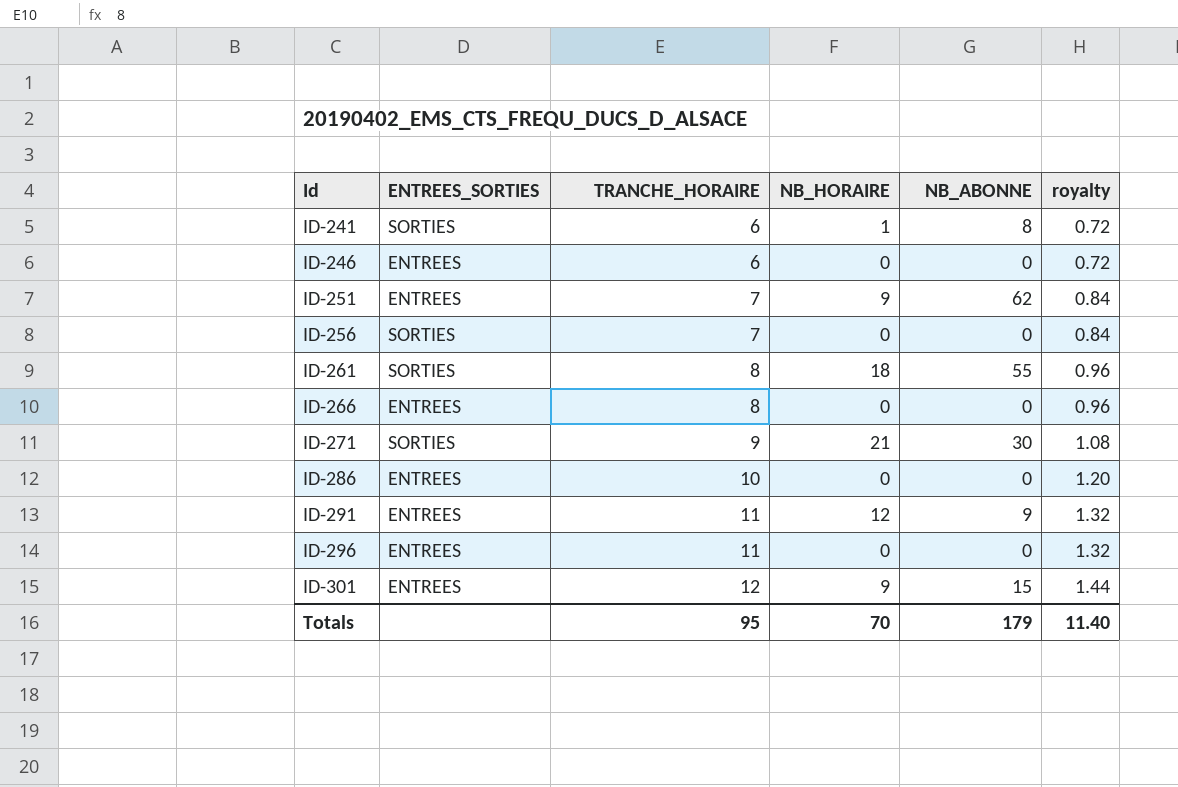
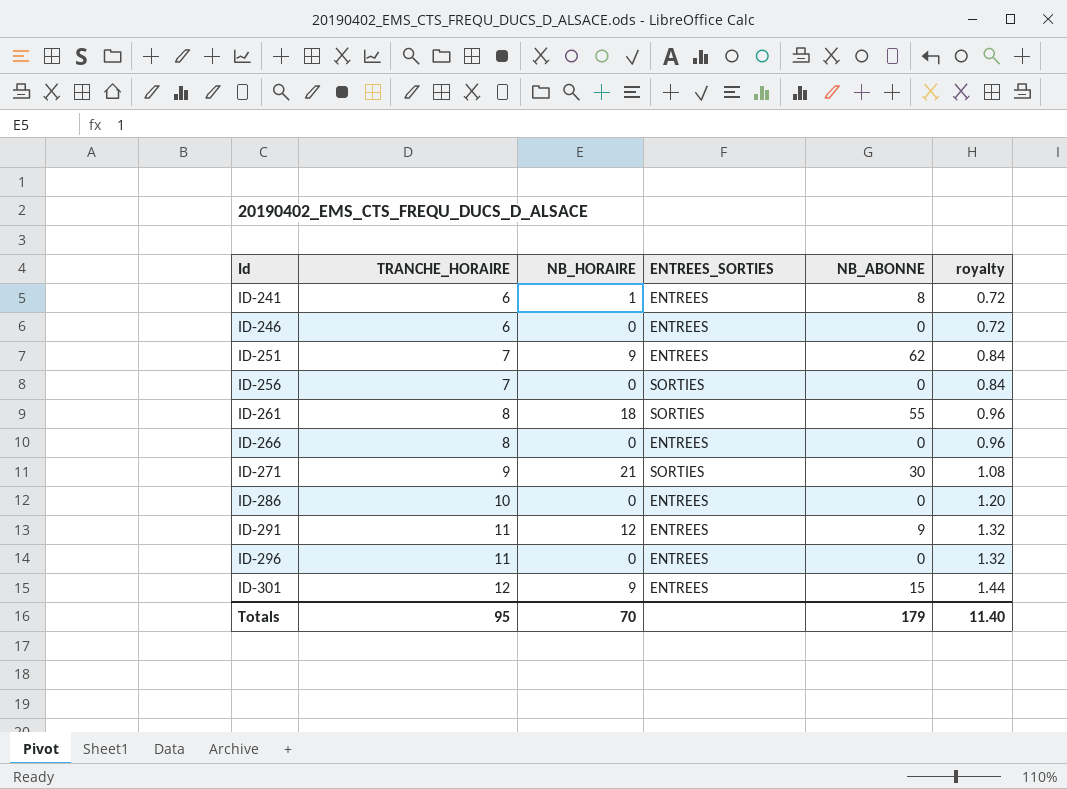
column ENTREES_SORTIES | position: 2 -> 4
ID-241 | ENTREES_SORTIES: SORTIES -> ENTREES

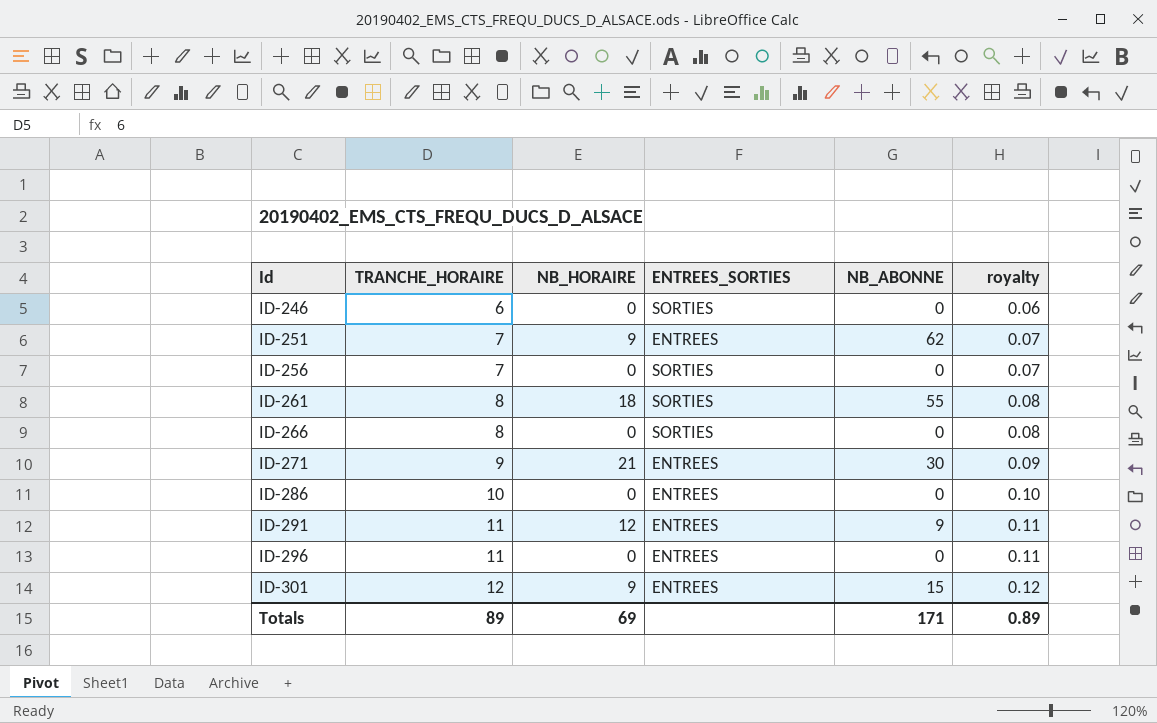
column royalty | formula: [TRANCHE_HORAIRE] * 0.12 -> [TRANCHE_HORAIRE] * 0.01
row ID-241: 6 | 1 | ENTREES | 8 | 0.72 -> none
ID-246 | ENTREES_SORTIES: ENTREES -> SORTIES
ID-266 | ENTREES_SORTIES: ENTREES -> SORTIES
ID-271 | ENTREES_SORTIES: SORTIES -> ENTREES
Totals | TRANCHE_HORAIRE: 95 -> 89
Totals | NB_HORAIRE: 70 -> 69
Totals | NB_ABONNE: 179 -> 171
Totals | royalty: 11.40 -> 0.89

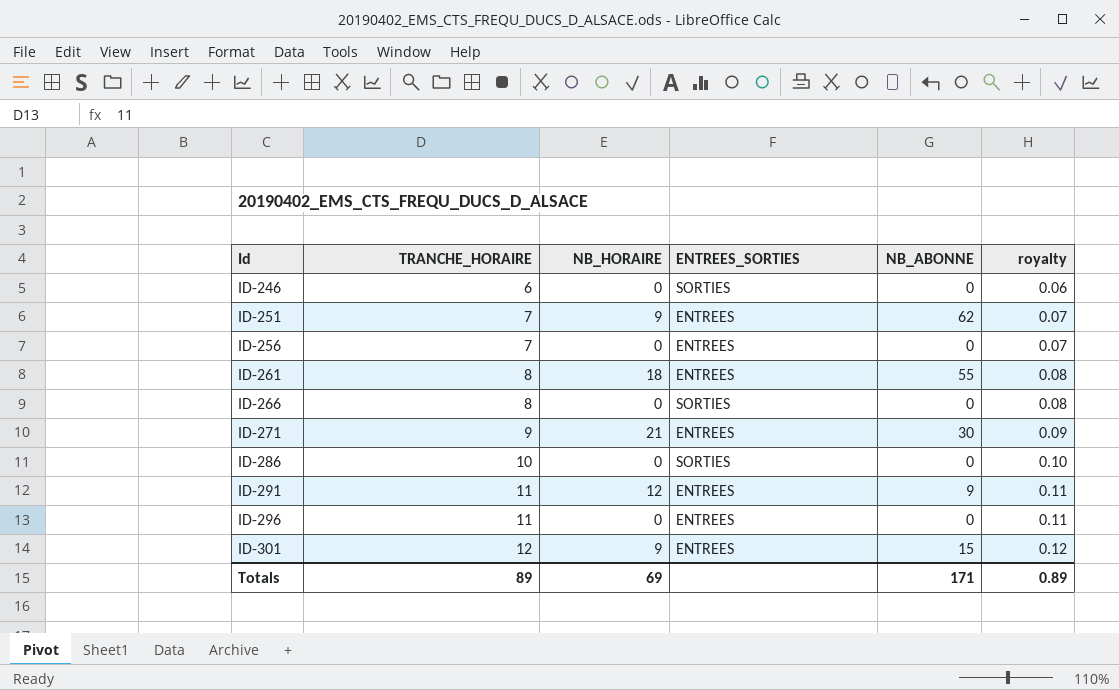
ID-256 | ENTREES_SORTIES: SORTIES -> ENTREES
ID-261 | ENTREES_SORTIES: SORTIES -> ENTREES
ID-286 | ENTREES_SORTIES: ENTREES -> SORTIES

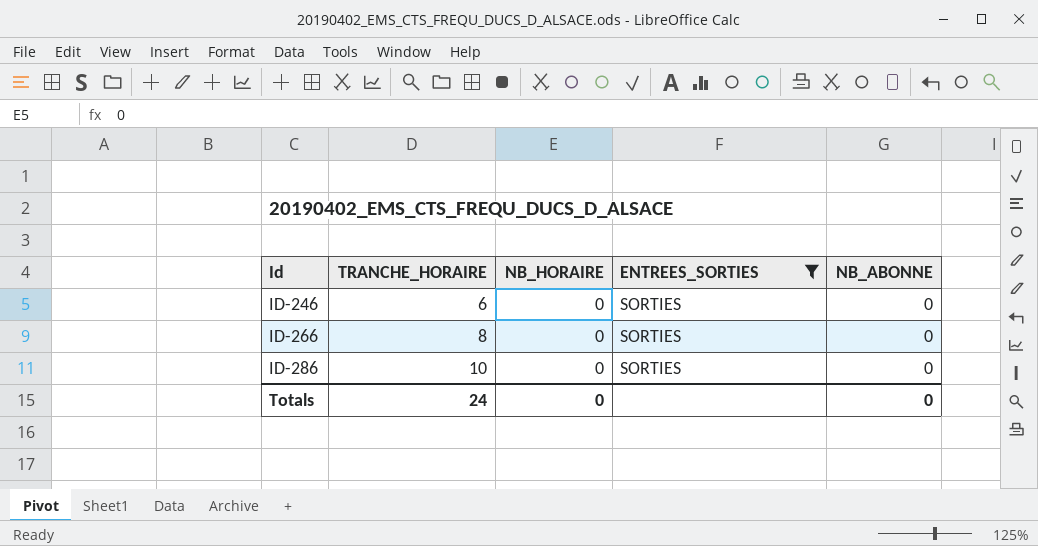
filter: none -> ENTREES_SORTIES = SORTIES
column royalty | formula: [TRANCHE_HORAIRE] * 0.01 -> none
Totals | TRANCHE_HORAIRE: 89 -> 24
Totals | NB_HORAIRE: 69 -> 0
Totals | NB_ABONNE: 171 -> 0

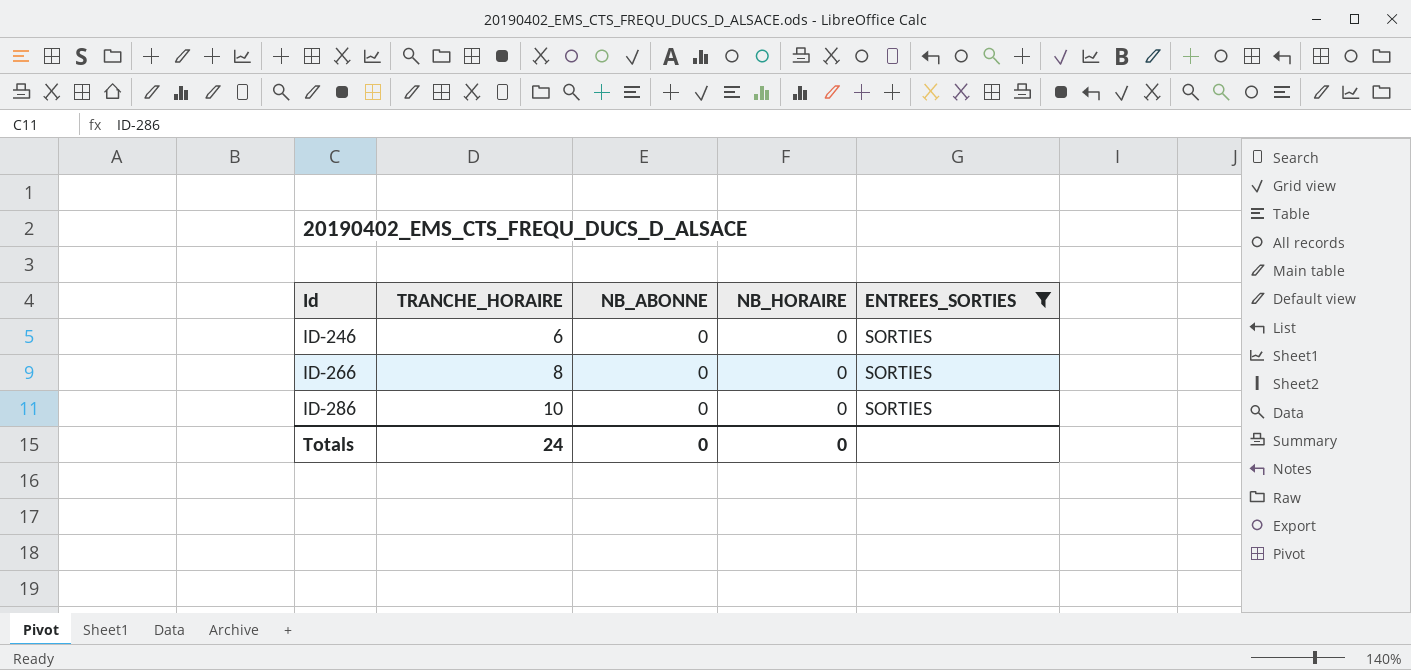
column NB_ABONNE | position: 5 -> 3

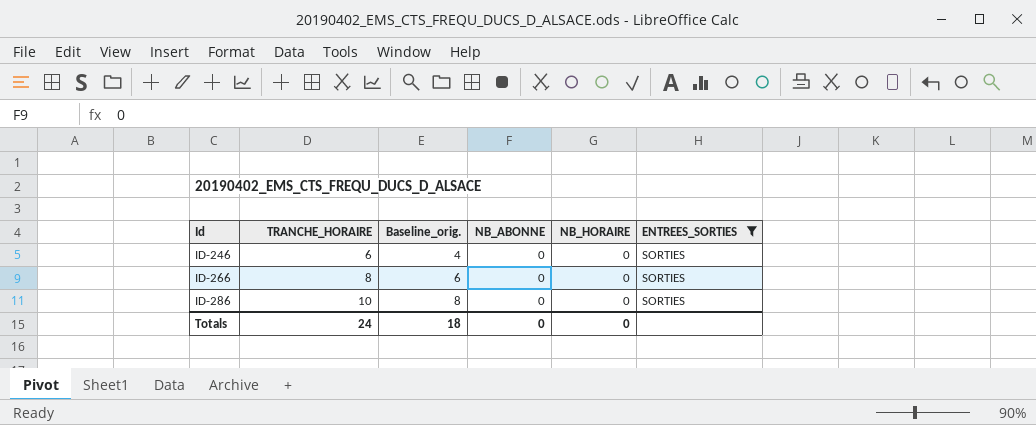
column Baseline_orig. | formula: none -> [TRANCHE_HORAIRE] - 2

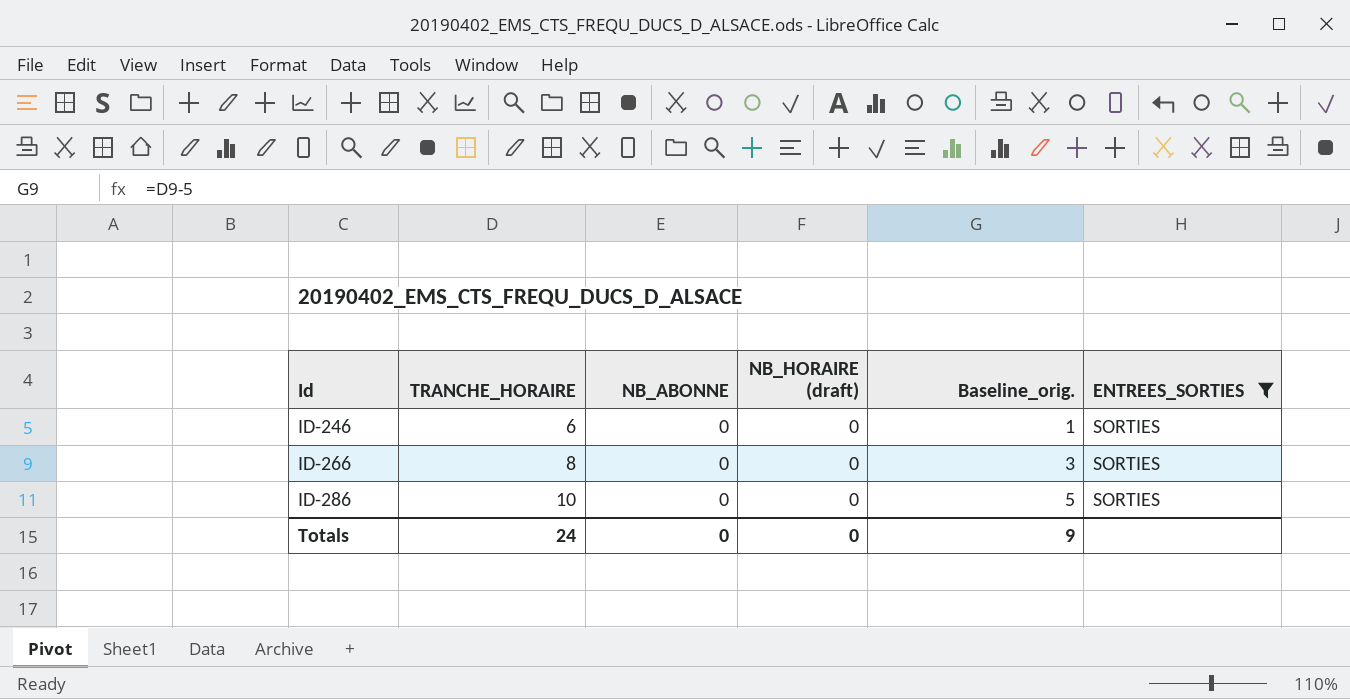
column name: NB_HORAIRE -> NB_HORAIRE (draft)
column Baseline_orig. | formula: [TRANCHE_HORAIRE] - 2 -> [TRANCHE_HORAIRE] - 5
column Baseline_orig. | position: 3 -> 5
Totals | Baseline_orig.: 18 -> 9

